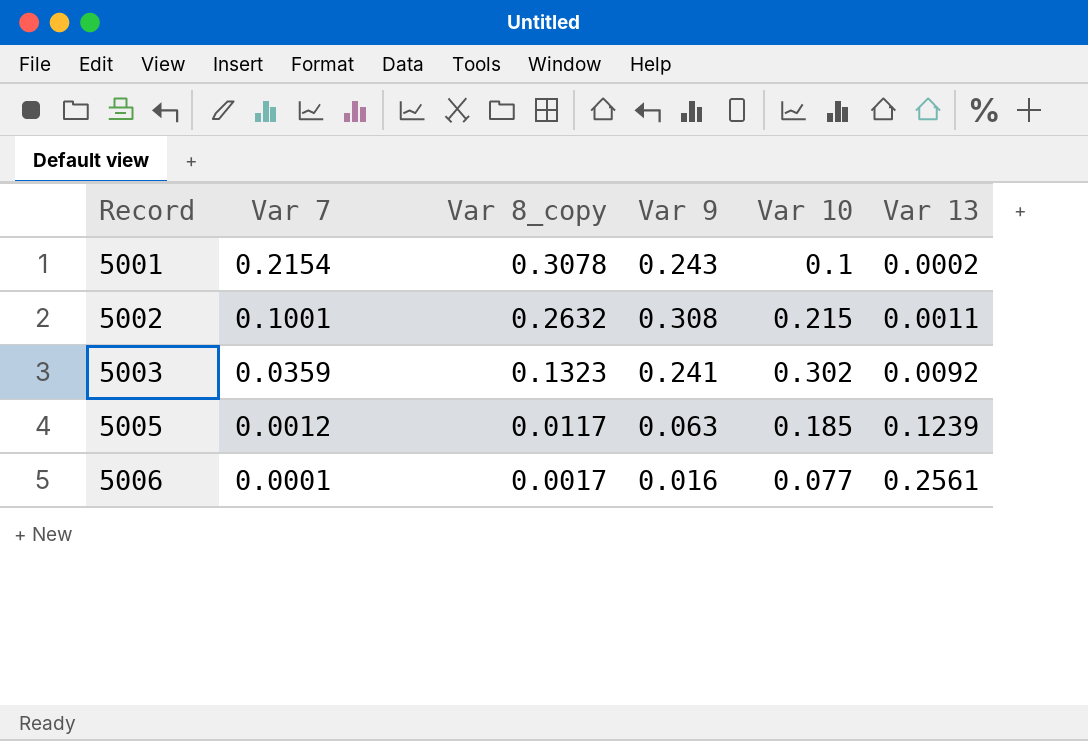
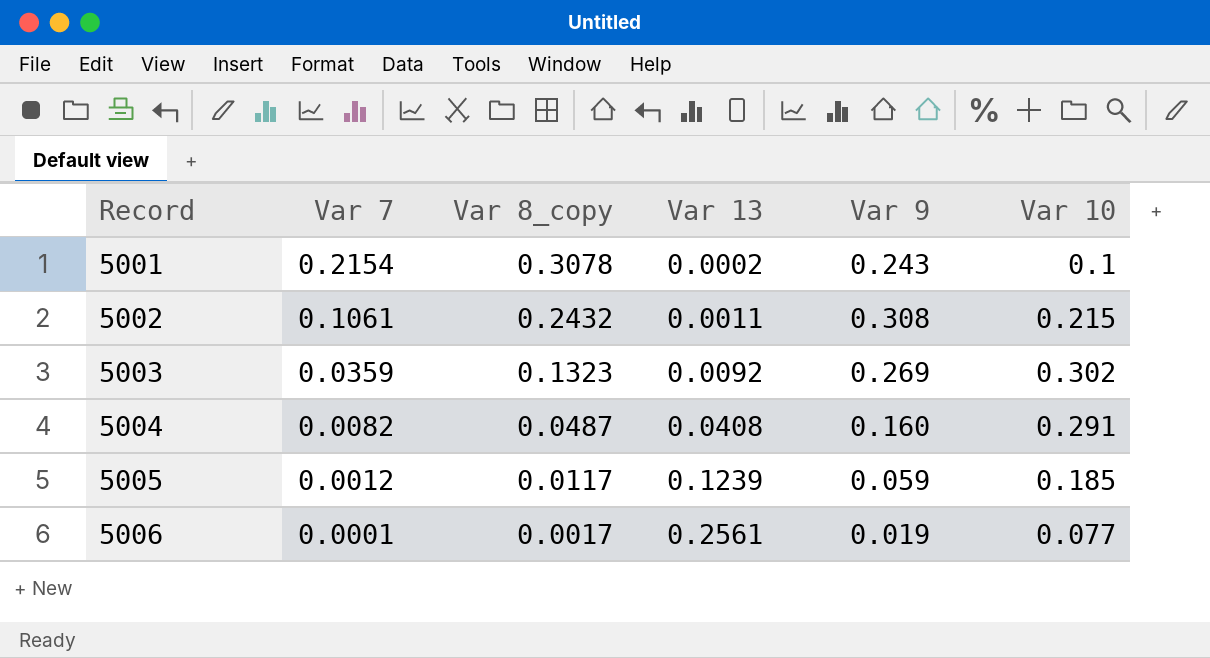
column Var 13 | position: 6 -> 4
5002 | Var 7: 0.1001 -> 0.1061
5002 | Var 8_copy: 0.2632 -> 0.2432
5003 | Var 9: 0.241 -> 0.269
row 5004: none -> 0.0082 | 0.0487 | 0.0408 | 0.160 | 0.291
5005 | Var 9: 0.063 -> 0.059
5006 | Var 9: 0.016 -> 0.019

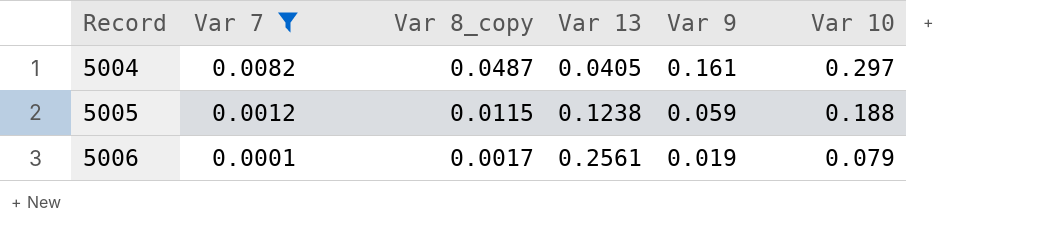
filter: none -> Var 7 <= 0.0082
5004 | Var 13: 0.0408 -> 0.0405
5004 | Var 9: 0.160 -> 0.161
5004 | Var 10: 0.291 -> 0.297
5005 | Var 8_copy: 0.0117 -> 0.0115
5005 | Var 13: 0.1239 -> 0.1238
5005 | Var 10: 0.185 -> 0.188
5006 | Var 10: 0.077 -> 0.079

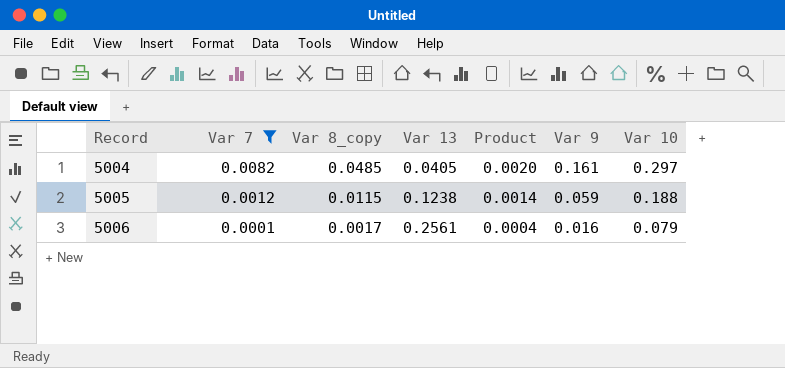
column Product | formula: none -> [Var 8_copy] * [Var 13]
5004 | Var 8_copy: 0.0487 -> 0.0485
5006 | Var 9: 0.019 -> 0.016

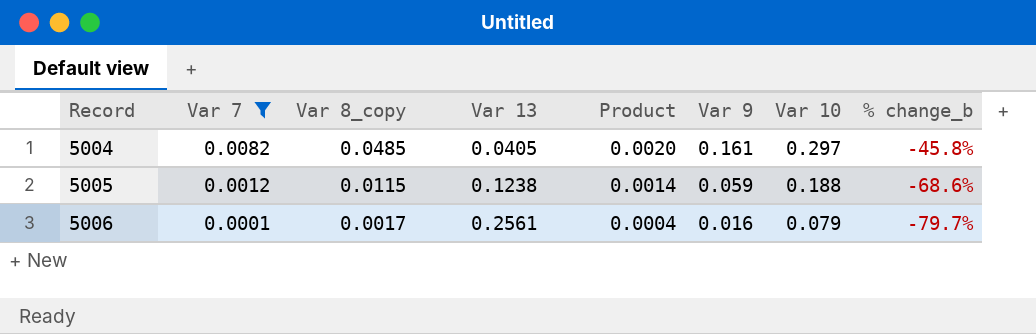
column % change_b | formula: none -> ([Var 9] - [Var 10]) / [Var 10]

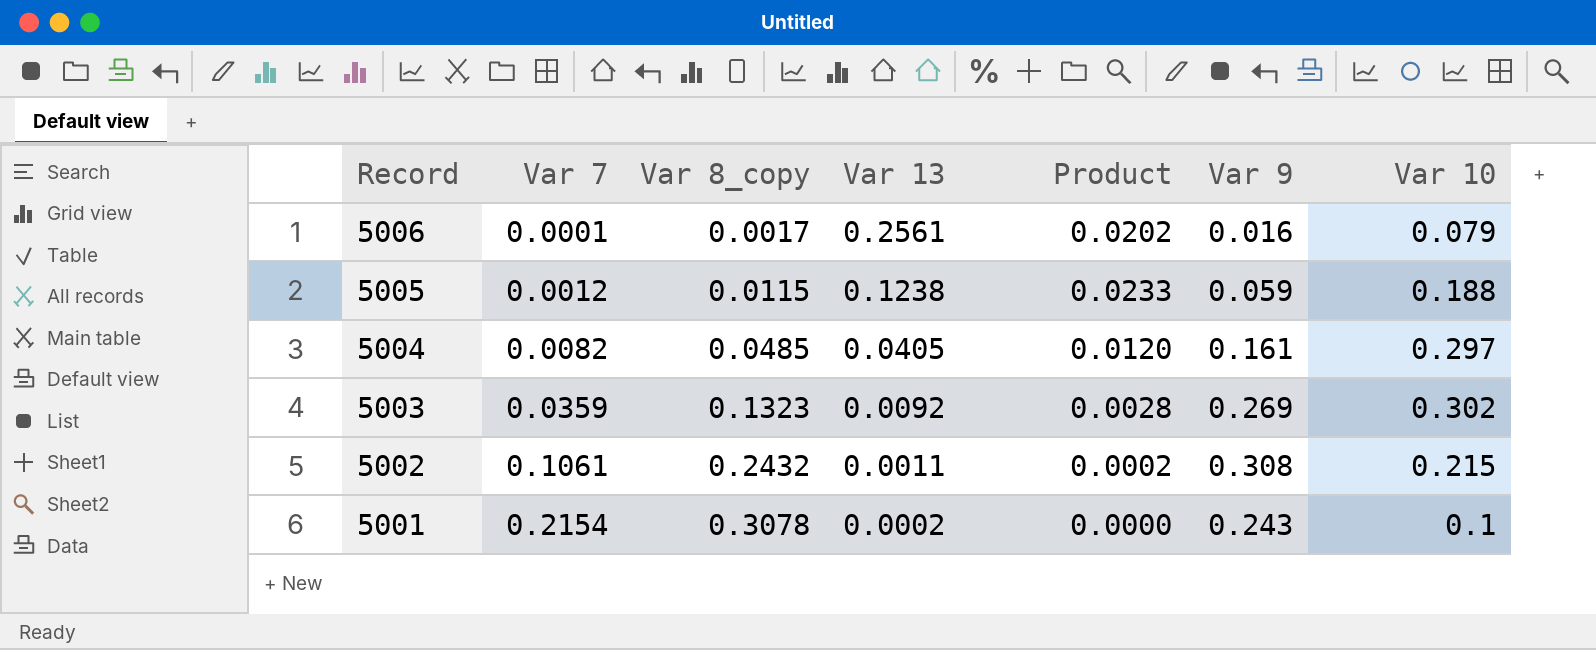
filter: Var 7 <= 0.0082 -> none
row order: Record ascending -> Record descending
column % change_b | formula: ([Var 9] - [Var 10]) / [Var 10] -> none
column Product | formula: [Var 8_copy] * [Var 13] -> [Var 13] * [Var 10]

